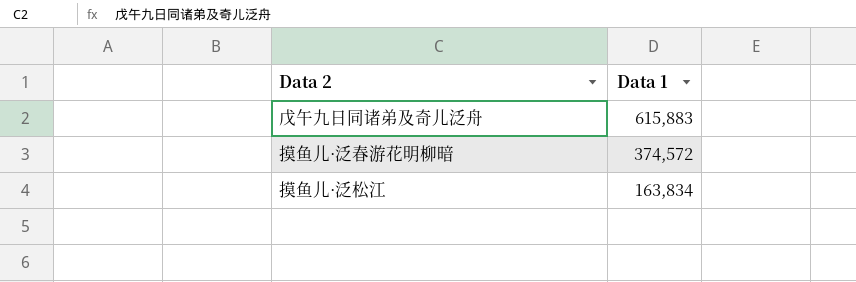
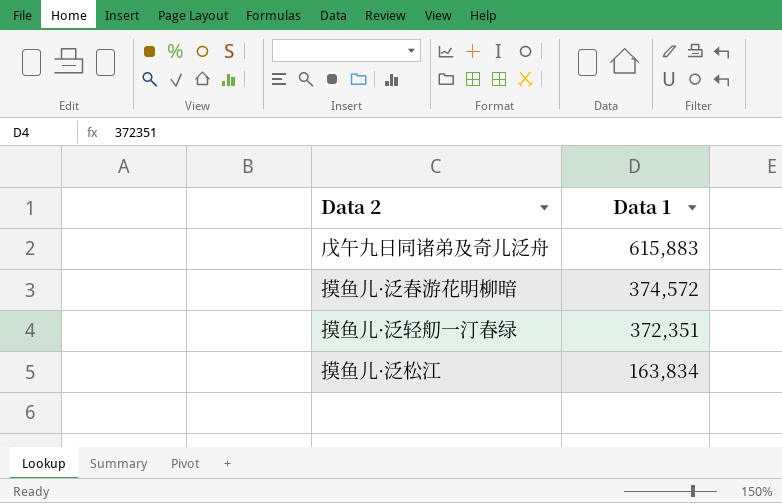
row 摸鱼儿·泛轻舠一汀春绿: none -> 372,351

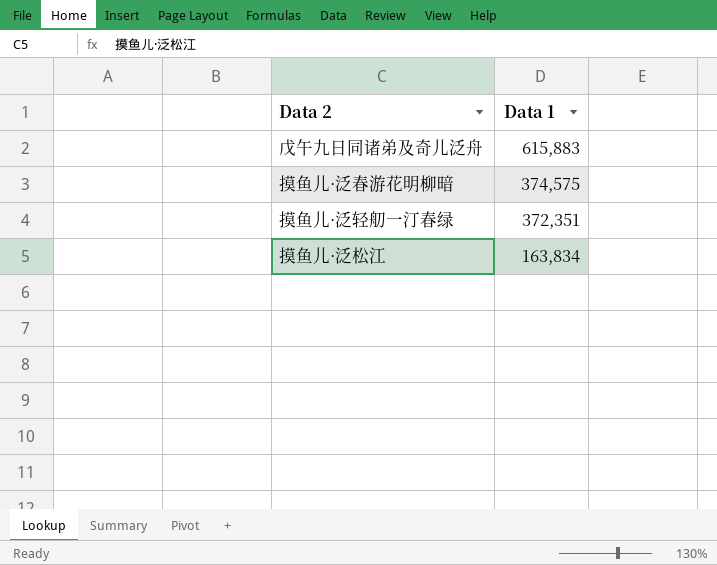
摸鱼儿·泛春游花明柳暗 | Data 1: 374,572 -> 374,575

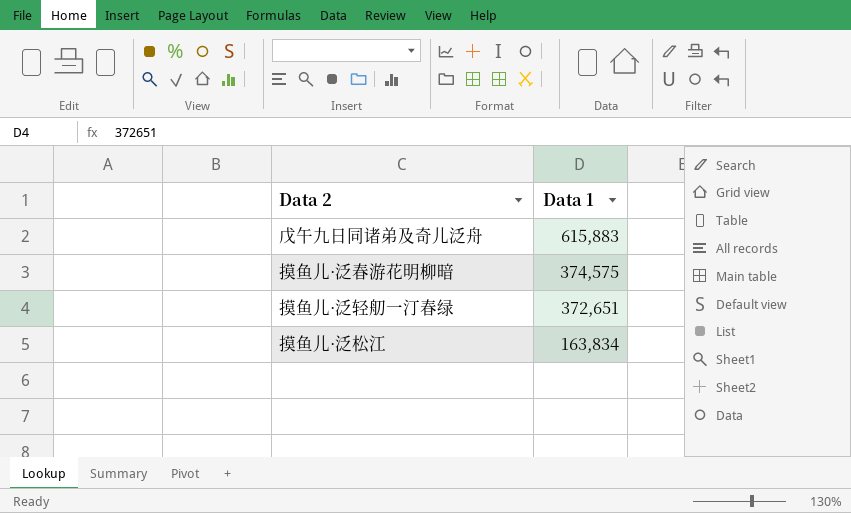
摸鱼儿·泛轻舠一汀春绿 | Data 1: 372,351 -> 372,651

